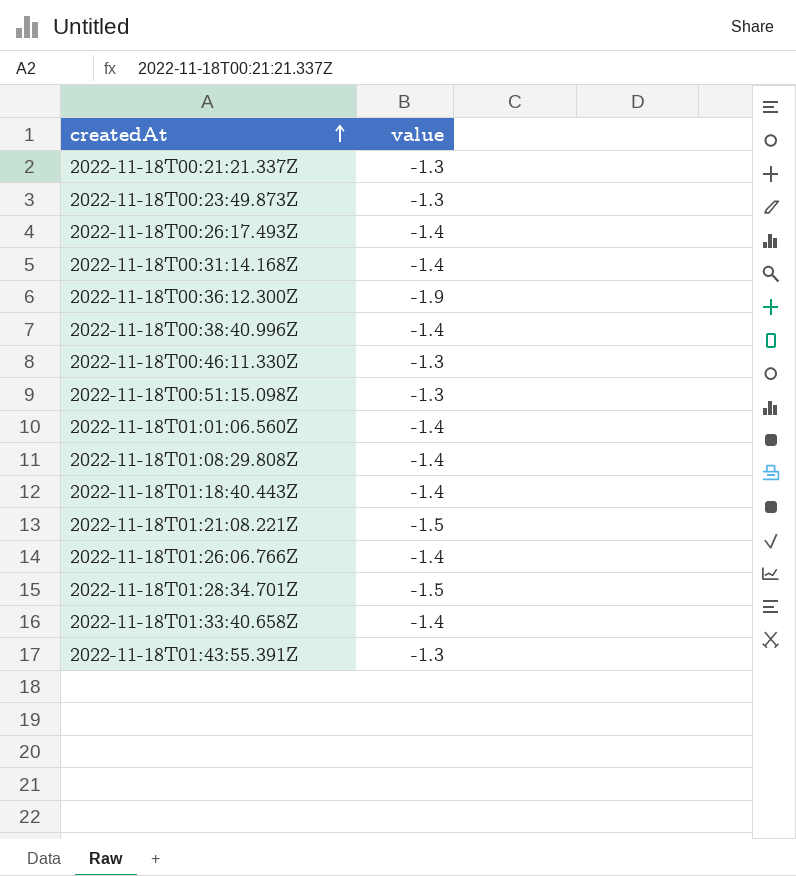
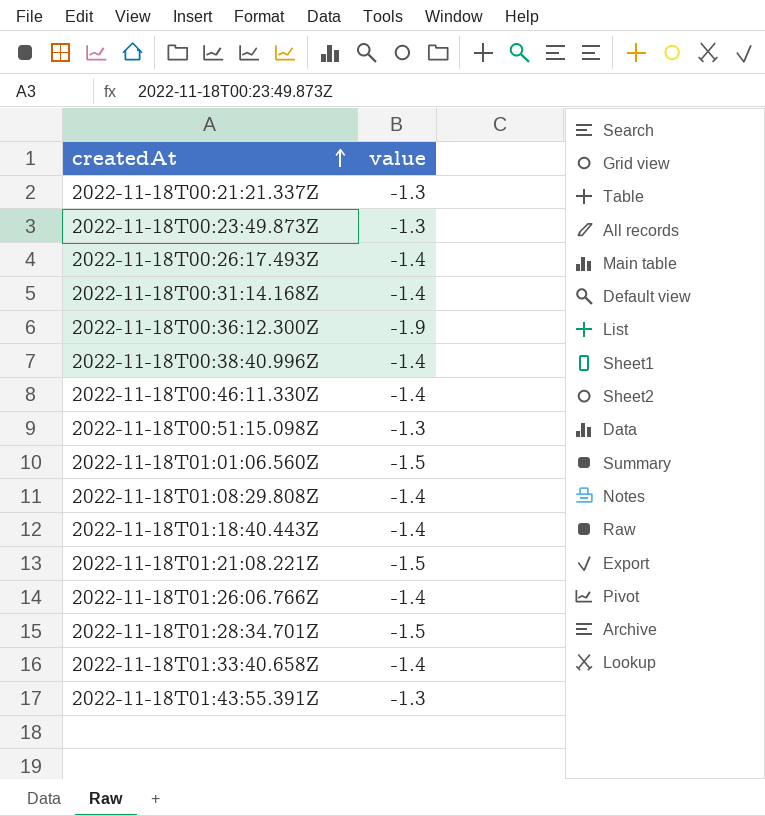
2022-11-18T00:46:11.330Z | value: -1.3 -> -1.4
2022-11-18T01:01:06.560Z | value: -1.4 -> -1.5

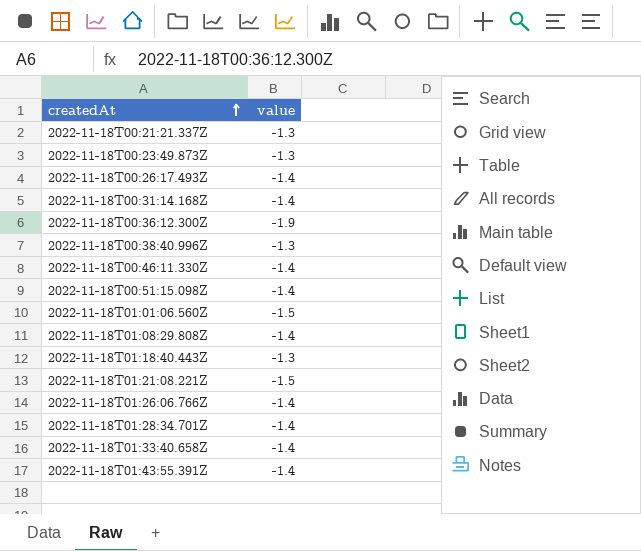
2022-11-18T00:38:40.996Z | value: -1.4 -> -1.3
2022-11-18T00:51:15.098Z | value: -1.3 -> -1.4
2022-11-18T01:18:40.443Z | value: -1.4 -> -1.3
2022-11-18T01:28:34.701Z | value: -1.5 -> -1.4
2022-11-18T01:43:55.391Z | value: -1.3 -> -1.4

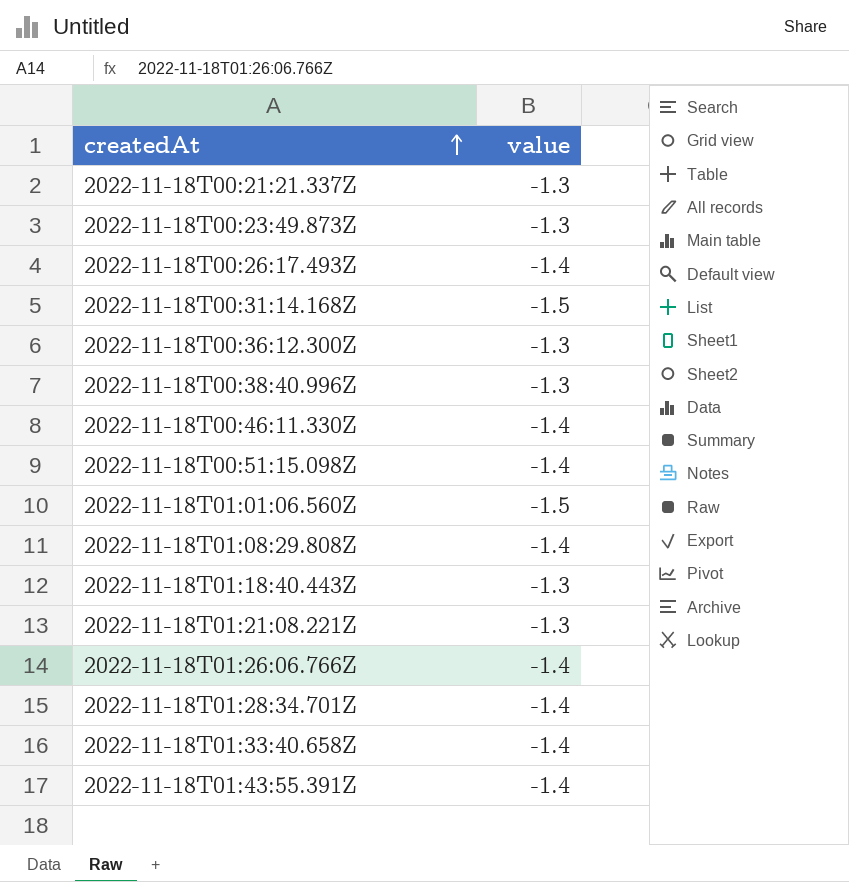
2022-11-18T00:31:14.168Z | value: -1.4 -> -1.5
2022-11-18T00:36:12.300Z | value: -1.9 -> -1.3
2022-11-18T01:21:08.221Z | value: -1.5 -> -1.3

